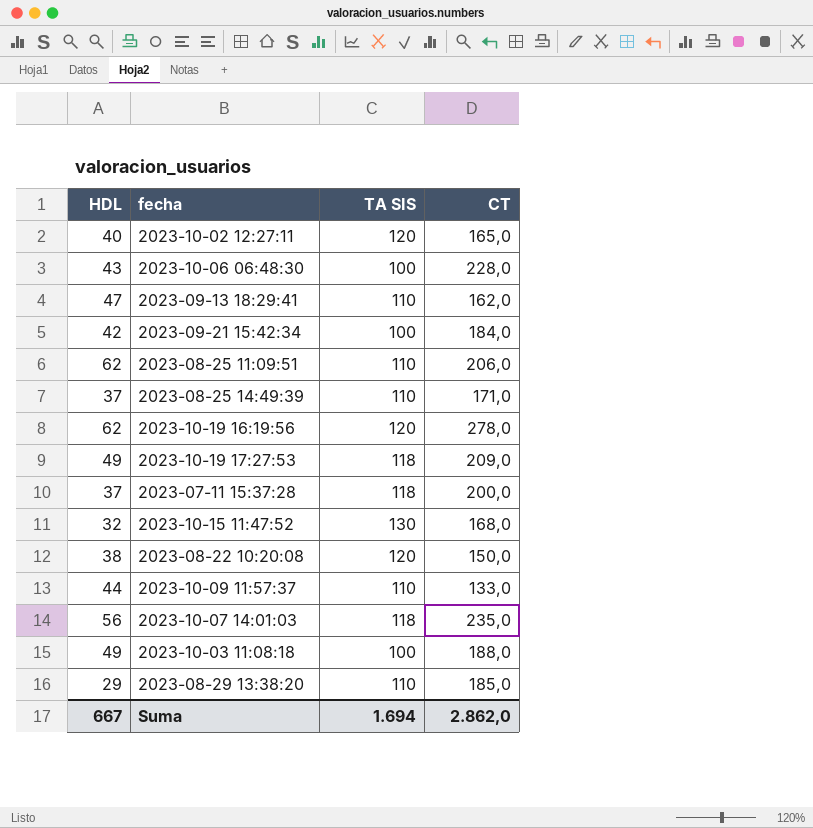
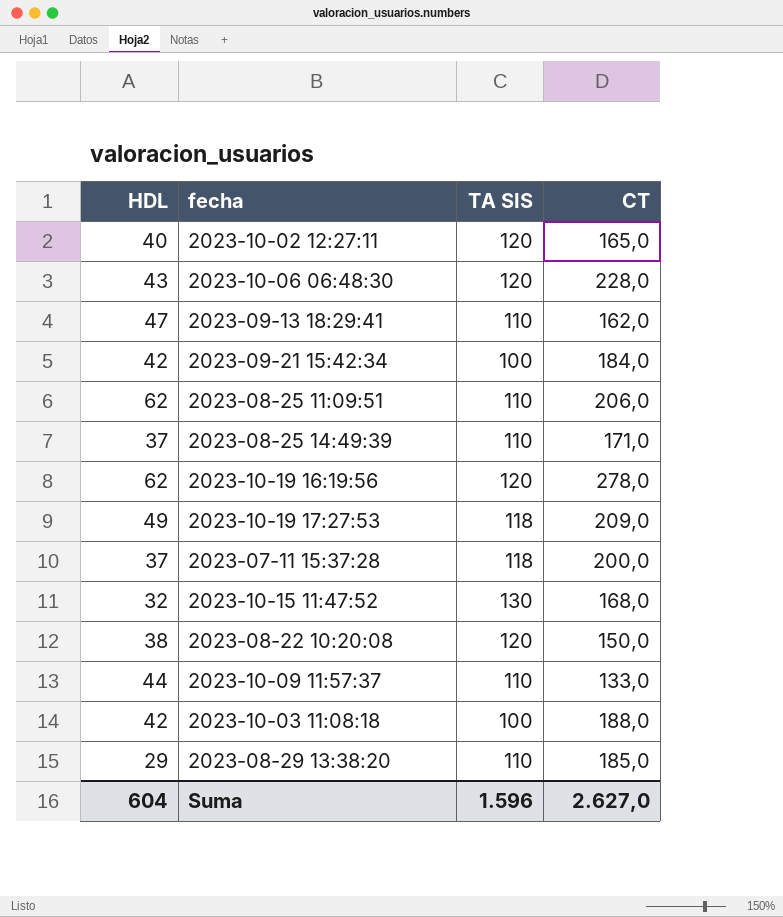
row 2023-10-07 14:01:03: 56 | 118 | 235,0 -> none
2023-10-06 06:48:30 | TA SIS: 100 -> 120
2023-10-03 11:08:18 | HDL: 49 -> 42
Suma | HDL: 667 -> 604
Suma | TA SIS: 1.694 -> 1.596
Suma | CT: 2.862,0 -> 2.627,0

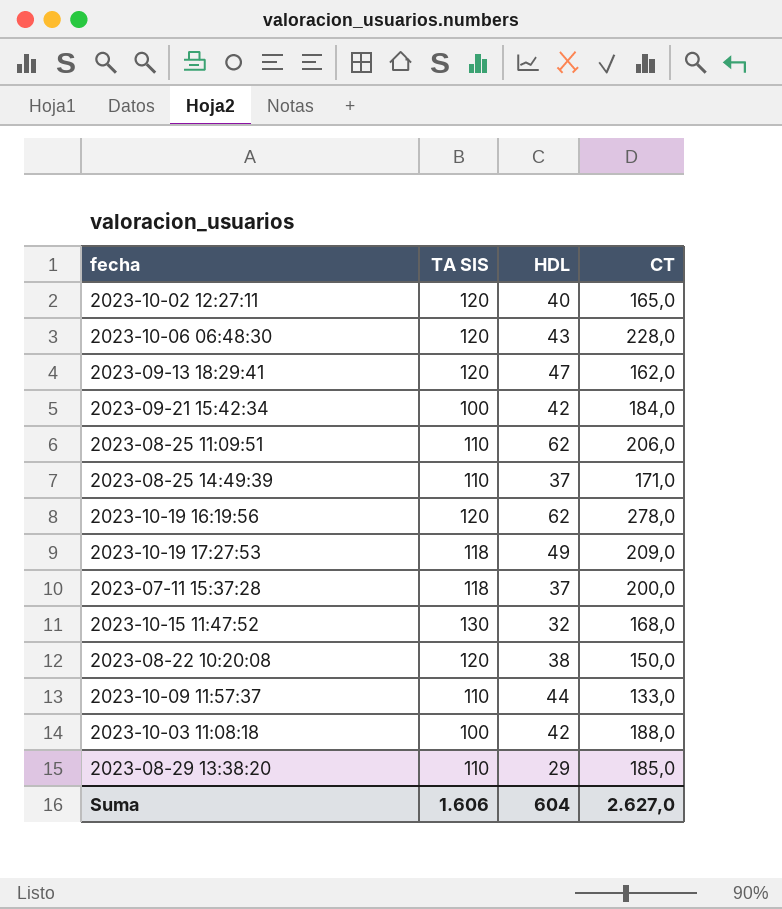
column HDL | position: 1 -> 3
2023-09-13 18:29:41 | TA SIS: 110 -> 120
Suma | TA SIS: 1.596 -> 1.606

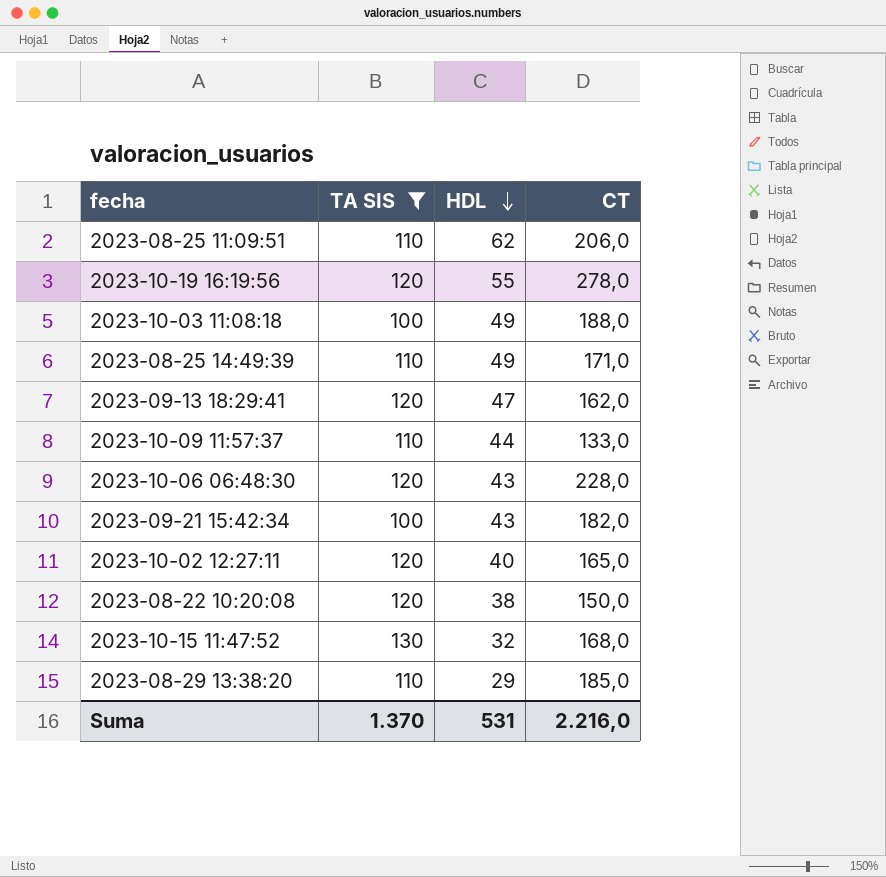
filter: none -> TA SIS != 118
row order: none -> HDL descending
2023-10-19 16:19:56 | HDL: 62 -> 55
2023-10-03 11:08:18 | HDL: 42 -> 49
2023-08-25 14:49:39 | HDL: 37 -> 49
2023-09-21 15:42:34 | HDL: 42 -> 43
2023-09-21 15:42:34 | CT: 184,0 -> 182,0
Suma | TA SIS: 1.606 -> 1.370
Suma | HDL: 604 -> 531
Suma | CT: 2.627,0 -> 2.216,0

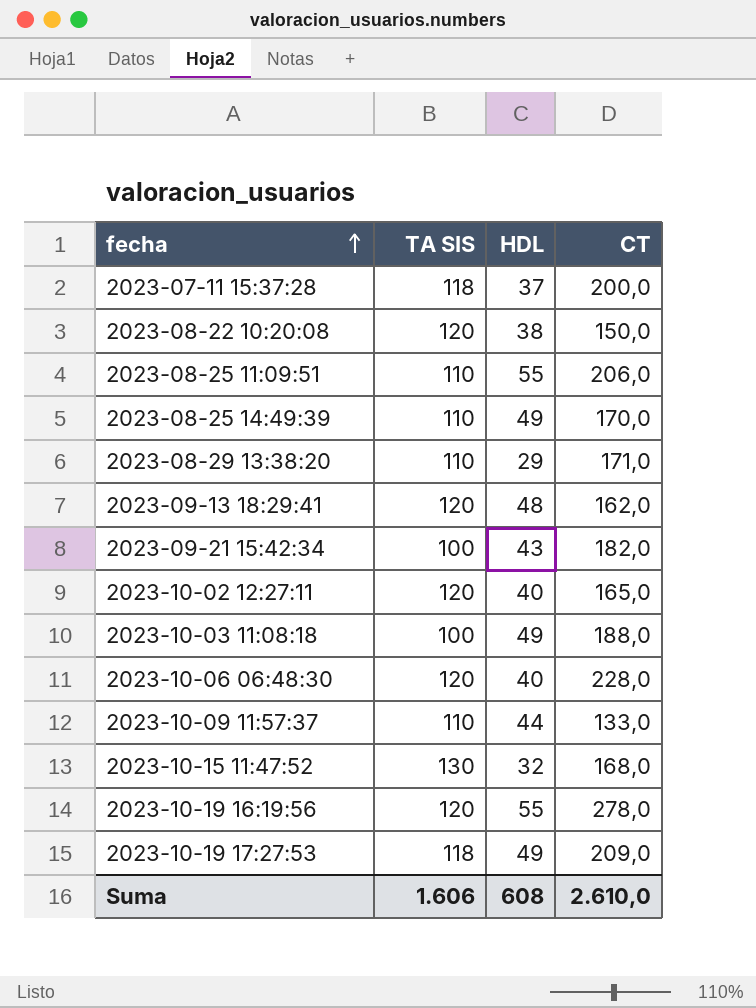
filter: TA SIS != 118 -> none
row order: HDL descending -> fecha ascending
2023-08-25 11:09:51 | HDL: 62 -> 55
2023-08-25 14:49:39 | CT: 171,0 -> 170,0
2023-08-29 13:38:20 | CT: 185,0 -> 171,0
2023-09-13 18:29:41 | HDL: 47 -> 48
2023-10-06 06:48:30 | HDL: 43 -> 40
Suma | TA SIS: 1.370 -> 1.606
Suma | HDL: 531 -> 608
Suma | CT: 2.216,0 -> 2.610,0

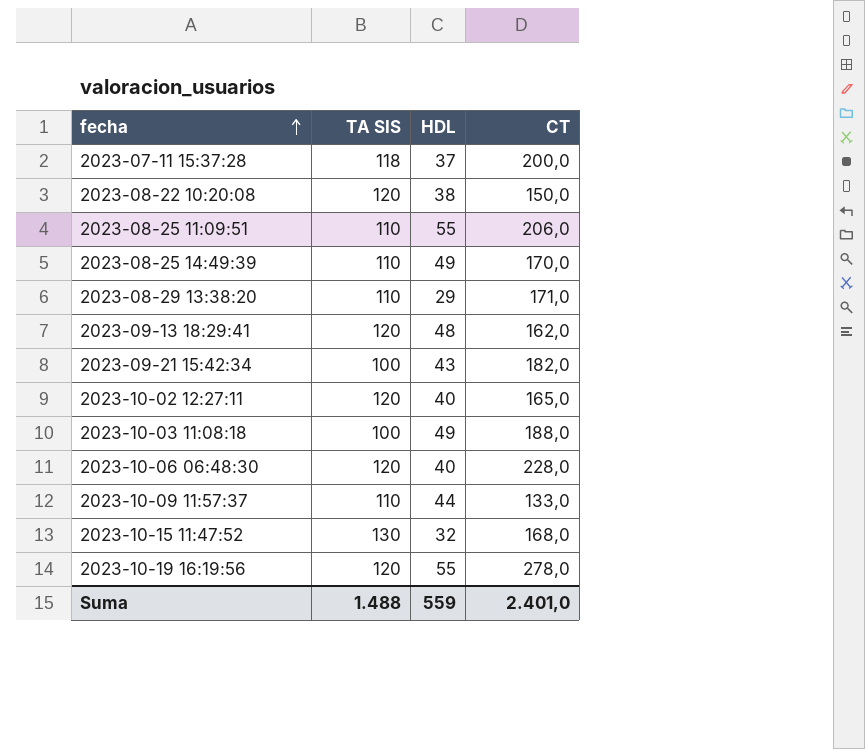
row 2023-10-19 17:27:53: 118 | 49 | 209,0 -> none
Suma | TA SIS: 1.606 -> 1.488
Suma | HDL: 608 -> 559
Suma | CT: 2.610,0 -> 2.401,0

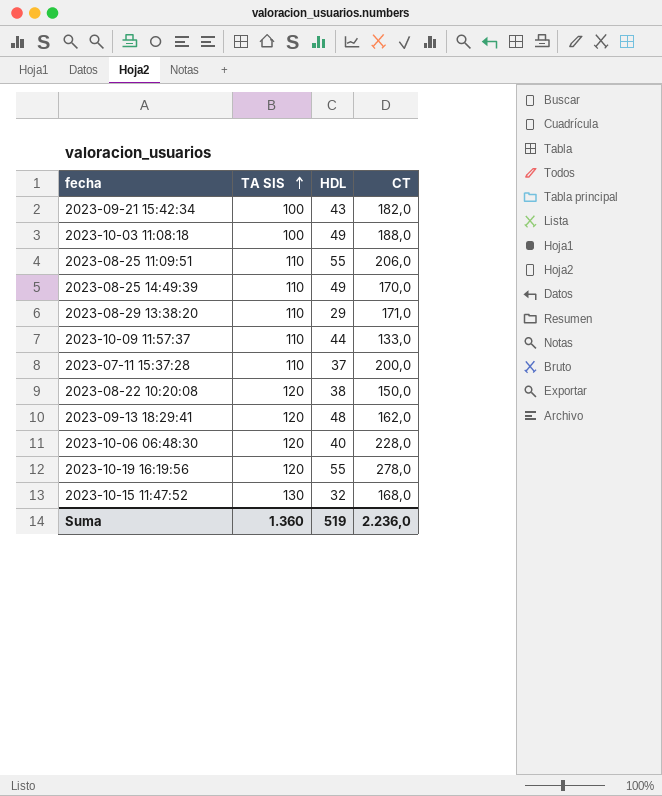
row order: fecha ascending -> TA SIS ascending
row 2023-10-02 12:27:11: 120 | 40 | 165,0 -> none
2023-07-11 15:37:28 | TA SIS: 118 -> 110
Suma | TA SIS: 1.488 -> 1.360
Suma | HDL: 559 -> 519
Suma | CT: 2.401,0 -> 2.236,0

